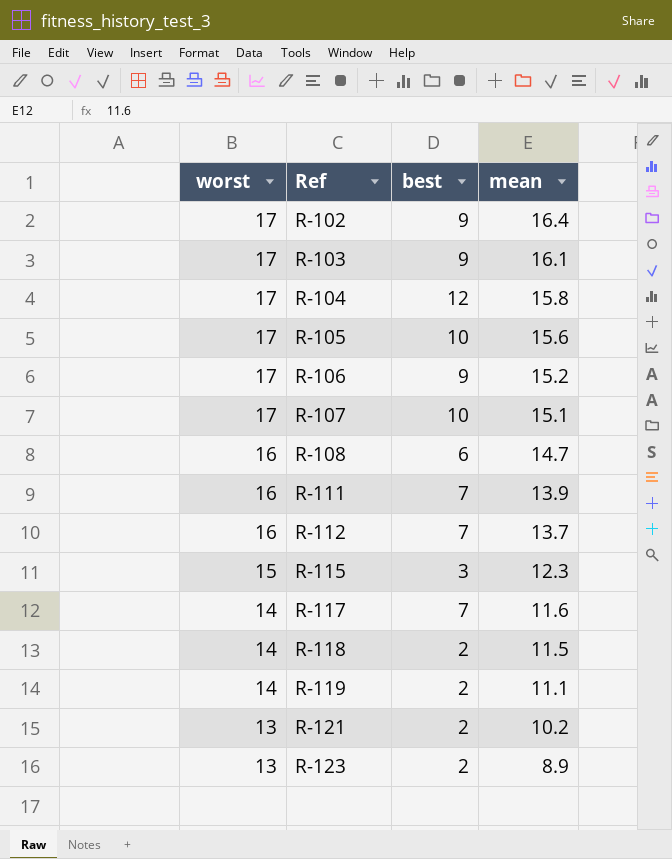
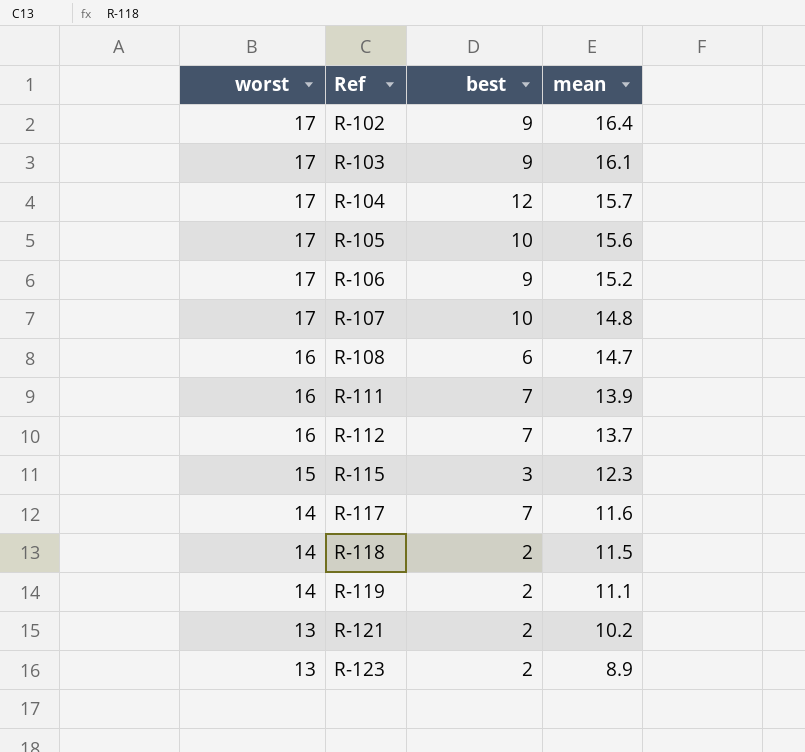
R-104 | mean: 15.8 -> 15.7
R-107 | mean: 15.1 -> 14.8

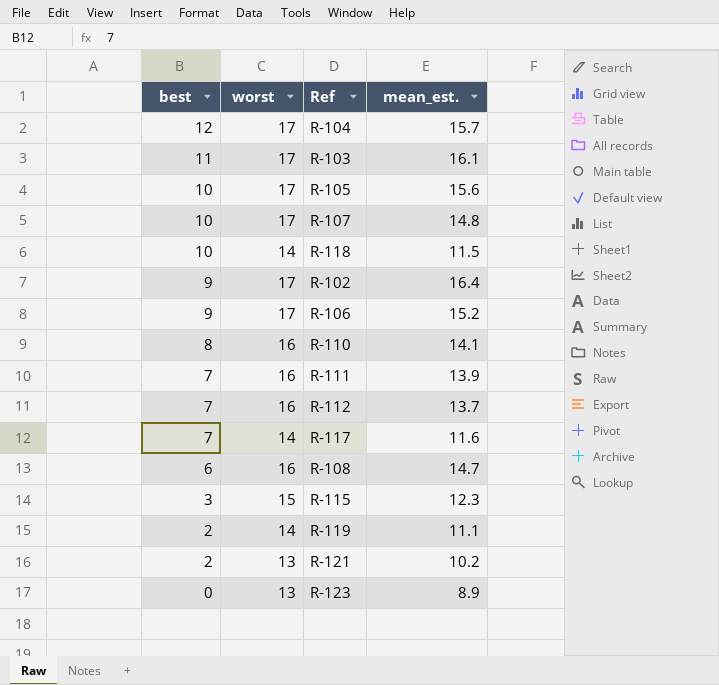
row order: worst descending -> best descending
column best | position: 3 -> 1
column name: mean -> mean_est.
R-103 | best: 9 -> 11
R-118 | best: 2 -> 10
row R-110: none -> 8 | 16 | 14.1
R-123 | best: 2 -> 0

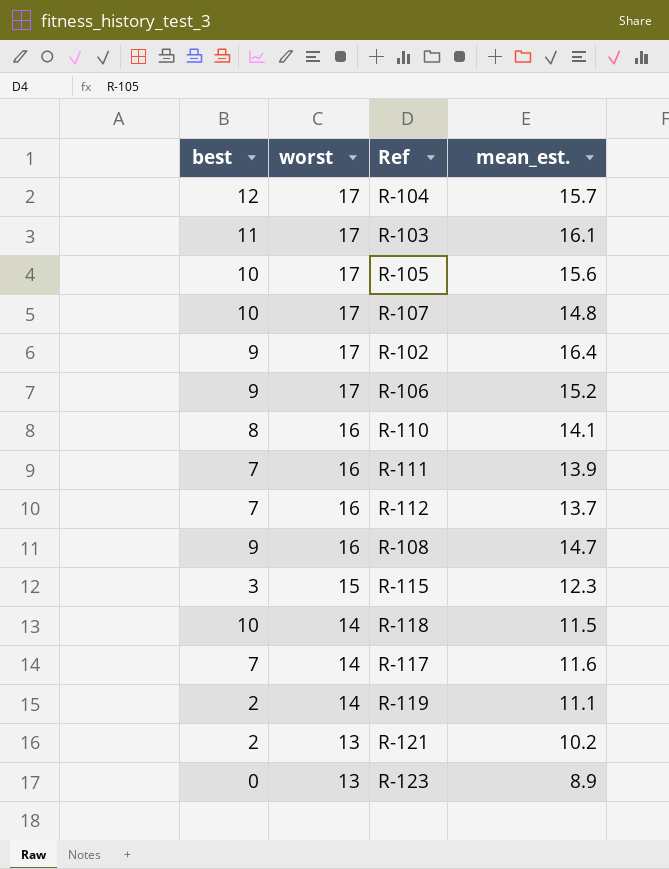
row order: best descending -> worst descending
R-108 | best: 6 -> 9

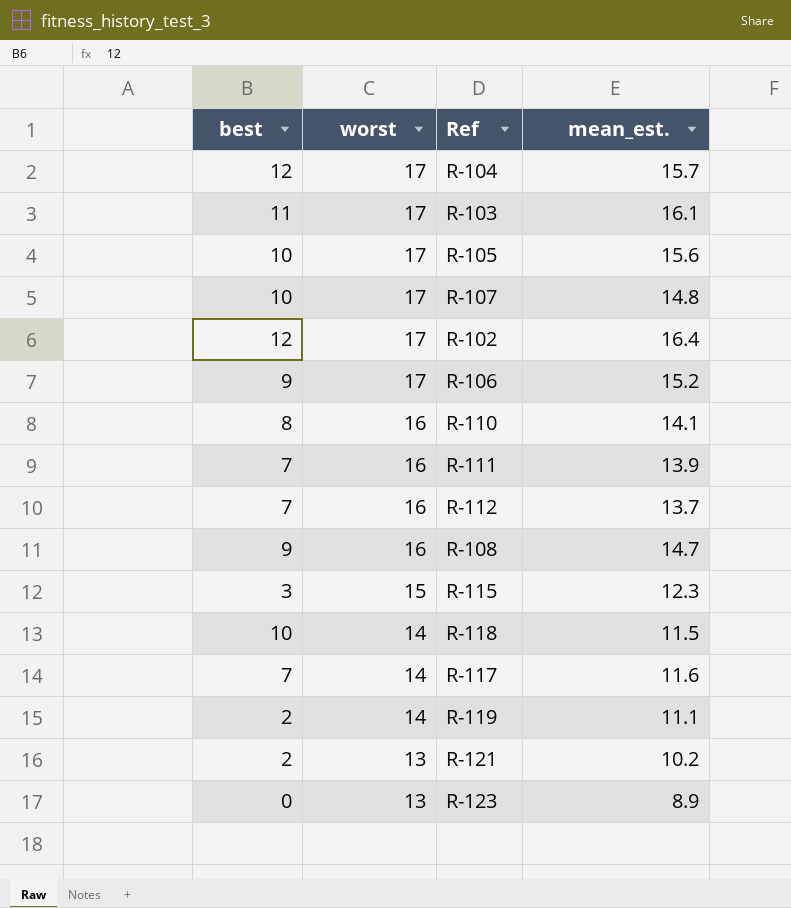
R-102 | best: 9 -> 12

